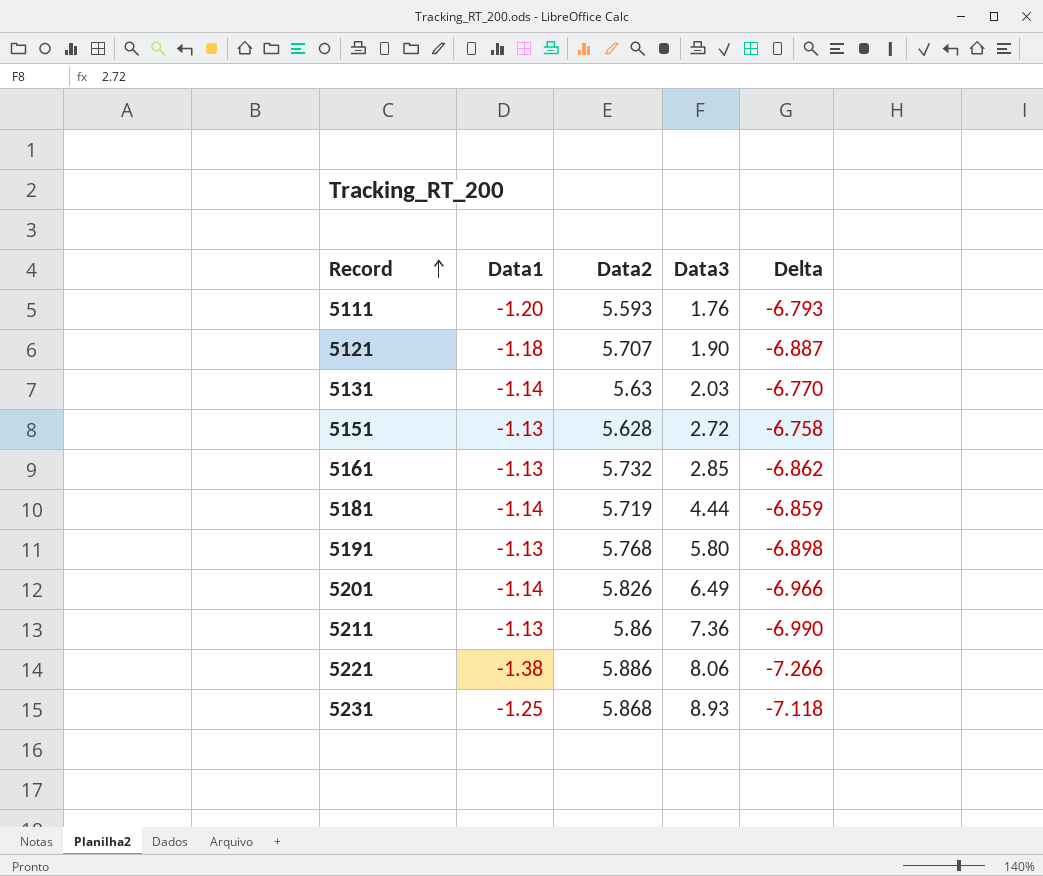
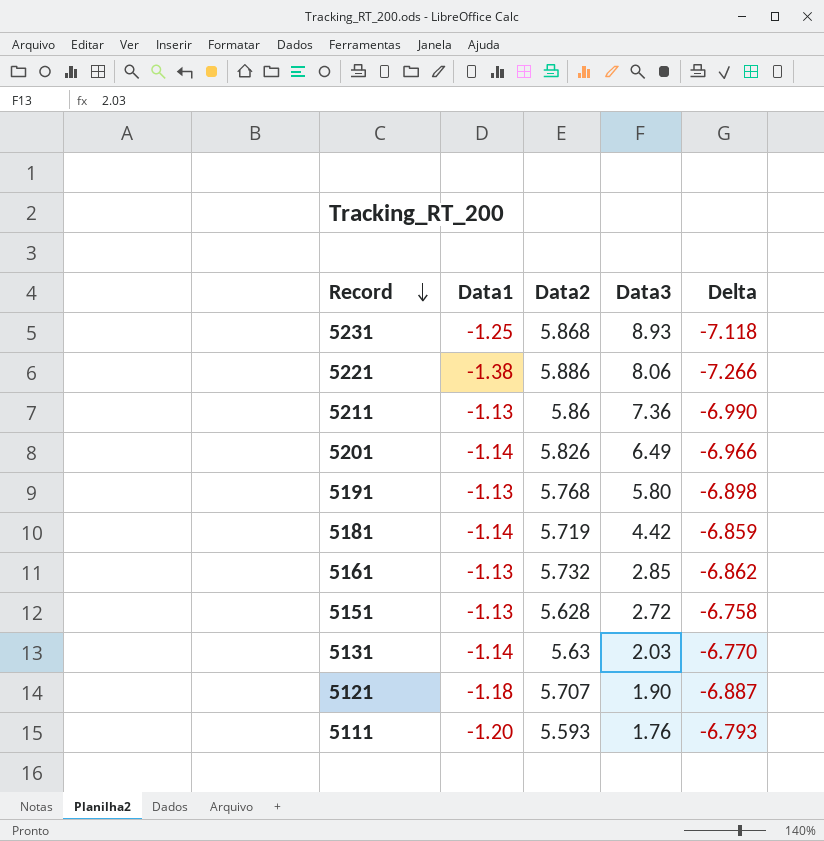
row order: Record ascending -> Record descending
5181 | Data3: 4.44 -> 4.42

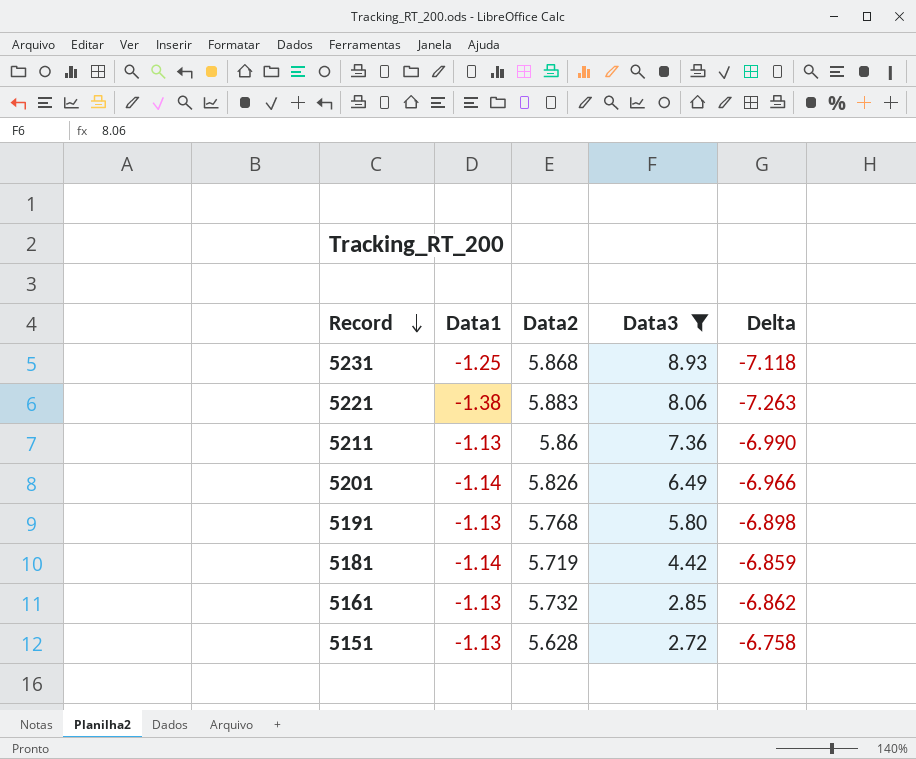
filter: none -> Data3 >= 2.72
5221 | Data2: 5.886 -> 5.883
5221 | Delta: -7.266 -> -7.263

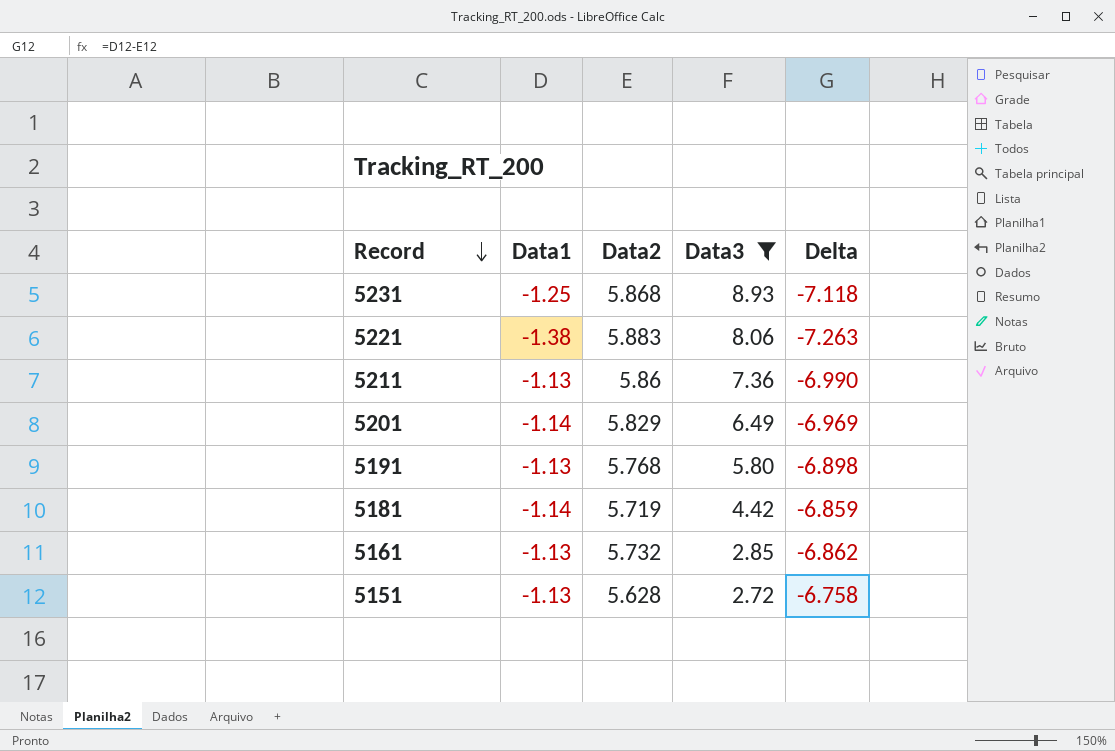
5201 | Data2: 5.826 -> 5.829
5201 | Delta: -6.966 -> -6.969

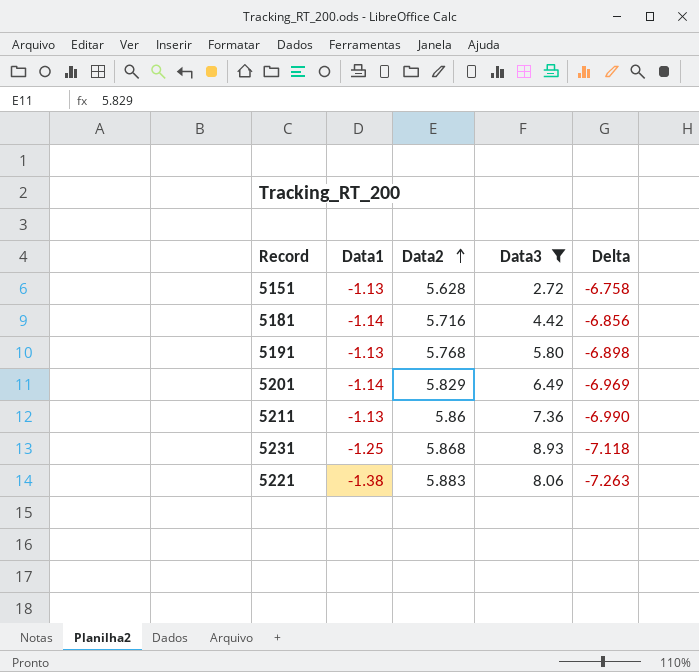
row order: Record descending -> Data2 ascending
row 5161: -1.13 | 5.732 | 2.85 | -6.862 -> none
5181 | Data2: 5.719 -> 5.716
5181 | Delta: -6.859 -> -6.856

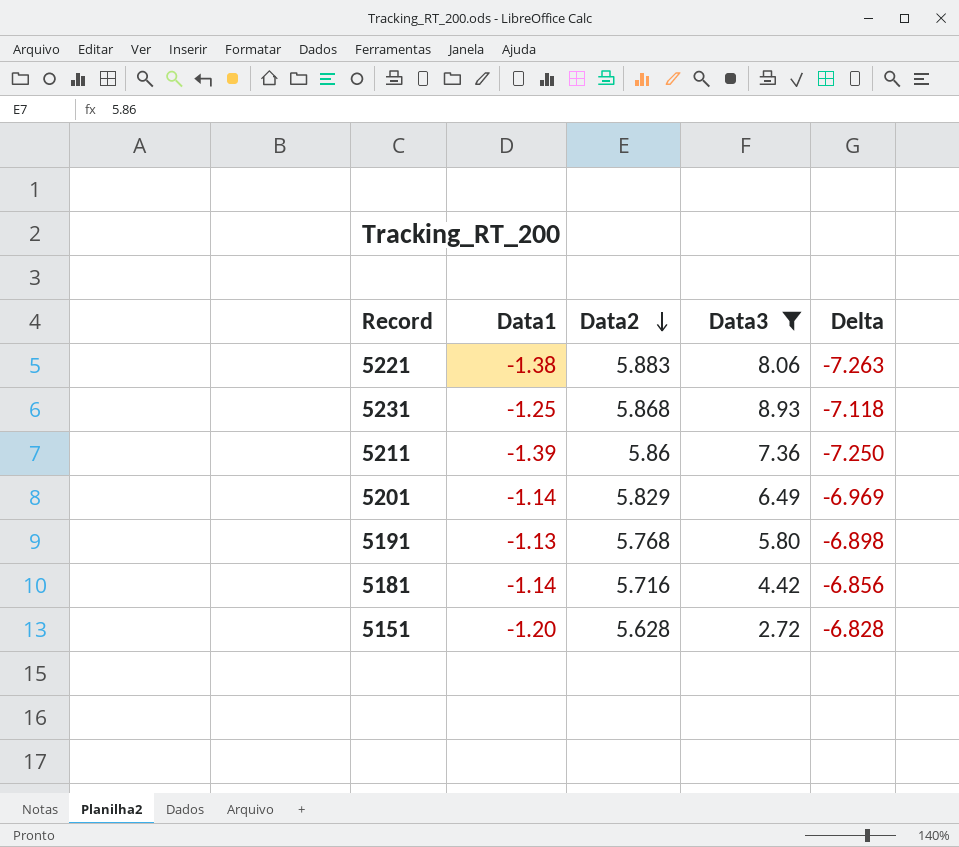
row order: Data2 ascending -> Data2 descending
5211 | Data1: -1.13 -> -1.39
5211 | Delta: -6.990 -> -7.250
5151 | Data1: -1.13 -> -1.20
5151 | Delta: -6.758 -> -6.828

